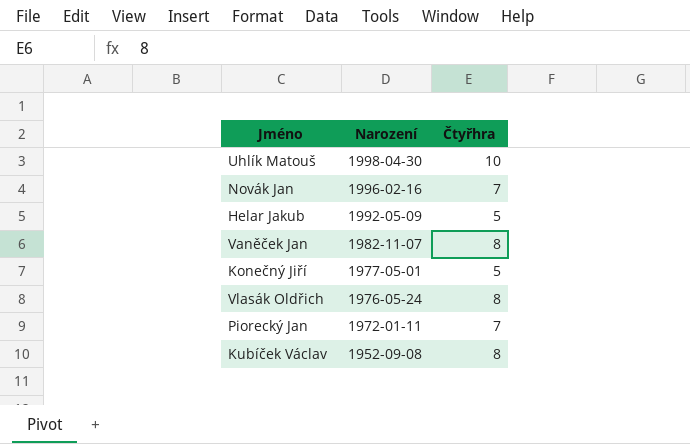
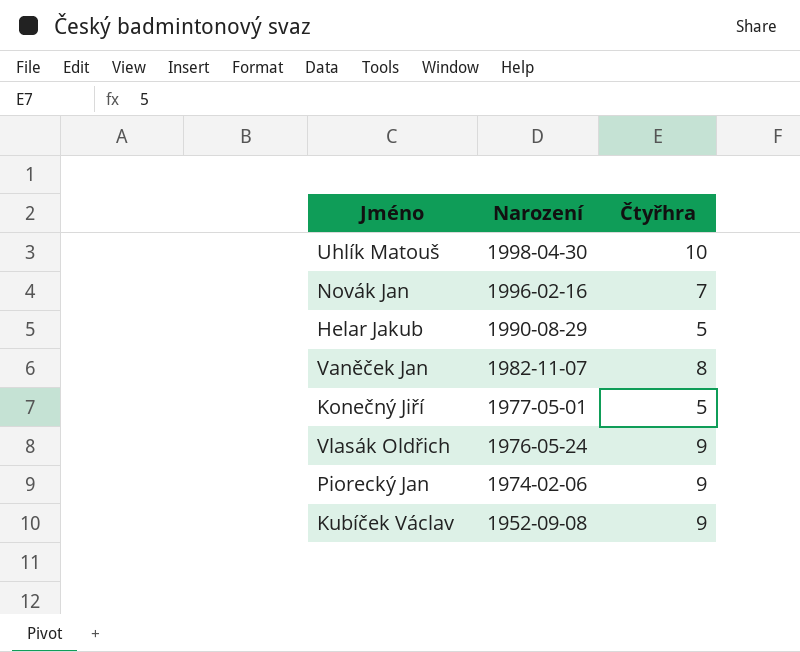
Helar Jakub | Narození: 1992-05-09 -> 1990-08-29
Vlasák Oldřich | Čtyřhra: 8 -> 9
Piorecký Jan | Narození: 1972-01-11 -> 1974-02-06
Piorecký Jan | Čtyřhra: 7 -> 9
Kubíček Václav | Čtyřhra: 8 -> 9

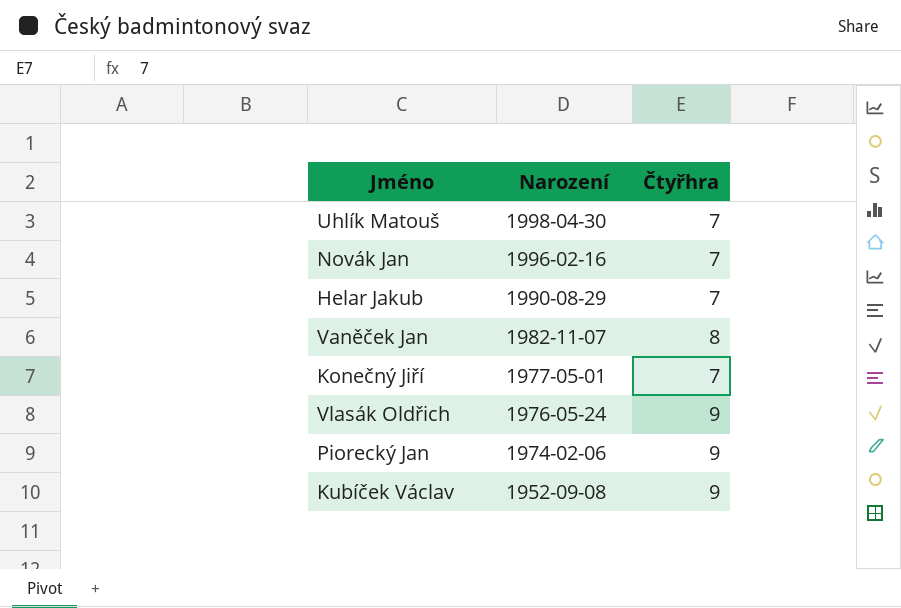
Uhlík Matouš | Čtyřhra: 10 -> 7
Helar Jakub | Čtyřhra: 5 -> 7
Konečný Jiří | Čtyřhra: 5 -> 7

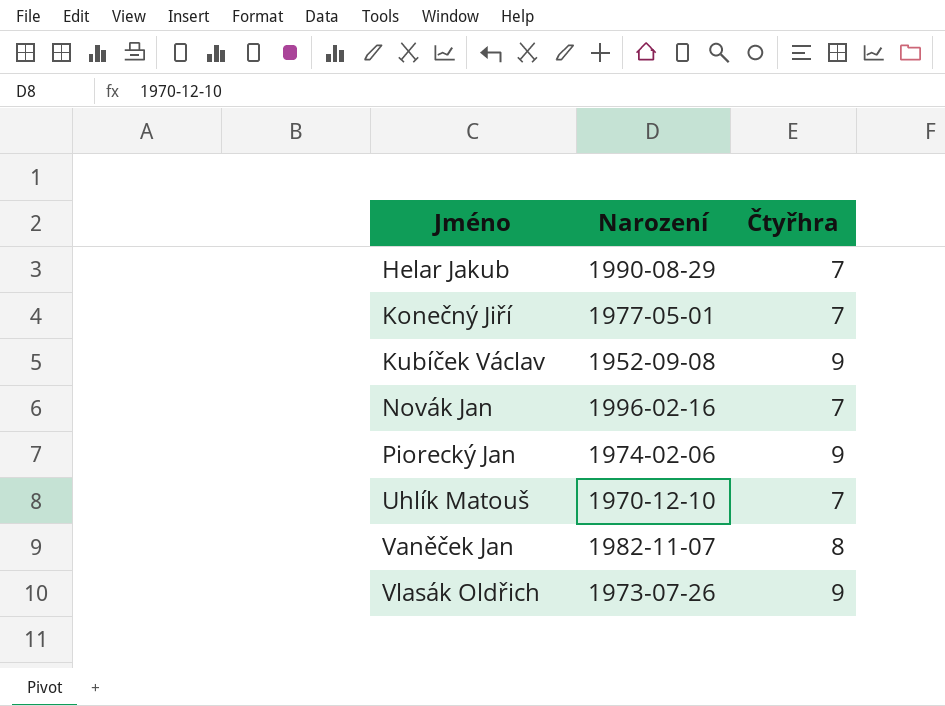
row order: Narození descending -> Jméno ascending
Uhlík Matouš | Narození: 1998-04-30 -> 1970-12-10
Vlasák Oldřich | Narození: 1976-05-24 -> 1973-07-26

